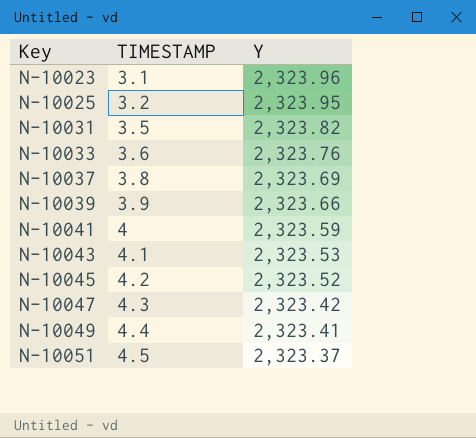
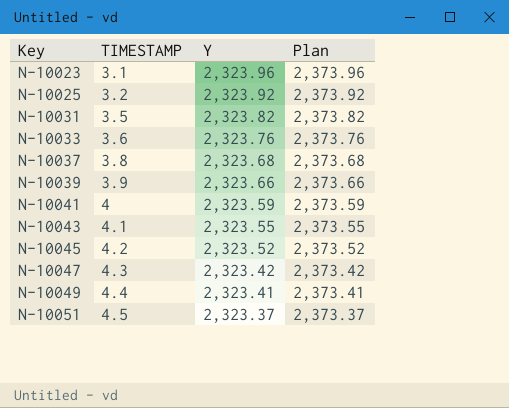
column Plan | formula: none -> [Y] + 50
N-10025 | Y: 2,323.95 -> 2,323.92
N-10037 | Y: 2,323.69 -> 2,323.68
N-10043 | Y: 2,323.53 -> 2,323.55

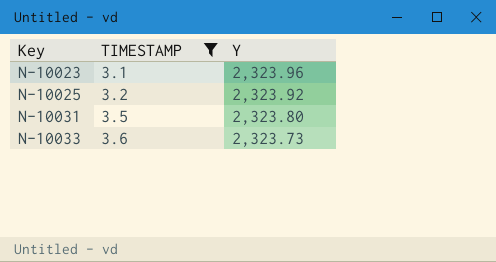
filter: none -> TIMESTAMP <= 3.6
column Plan | formula: [Y] + 50 -> none
N-10031 | Y: 2,323.82 -> 2,323.80
N-10033 | Y: 2,323.76 -> 2,323.73

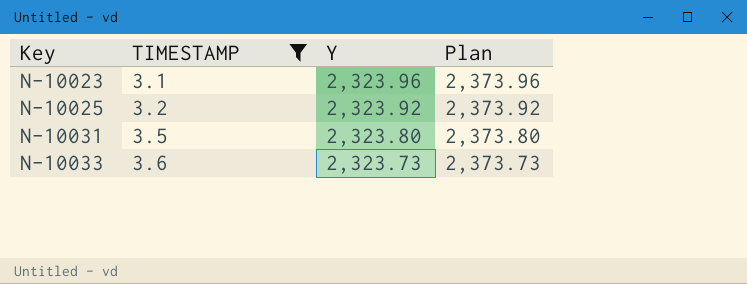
column Plan | formula: none -> [Y] + 50

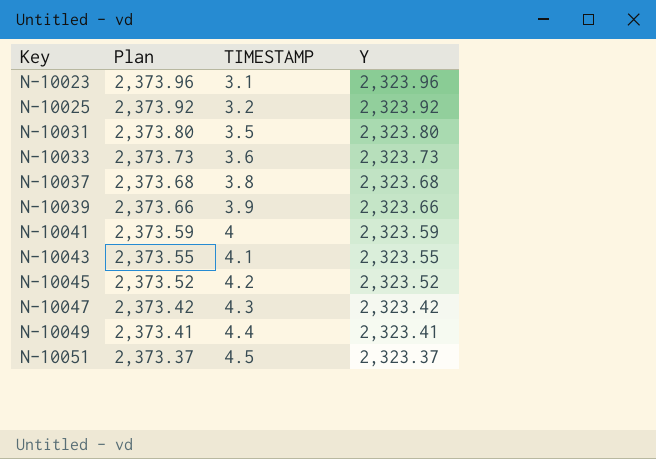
filter: TIMESTAMP <= 3.6 -> none
column Plan | position: 4 -> 2

